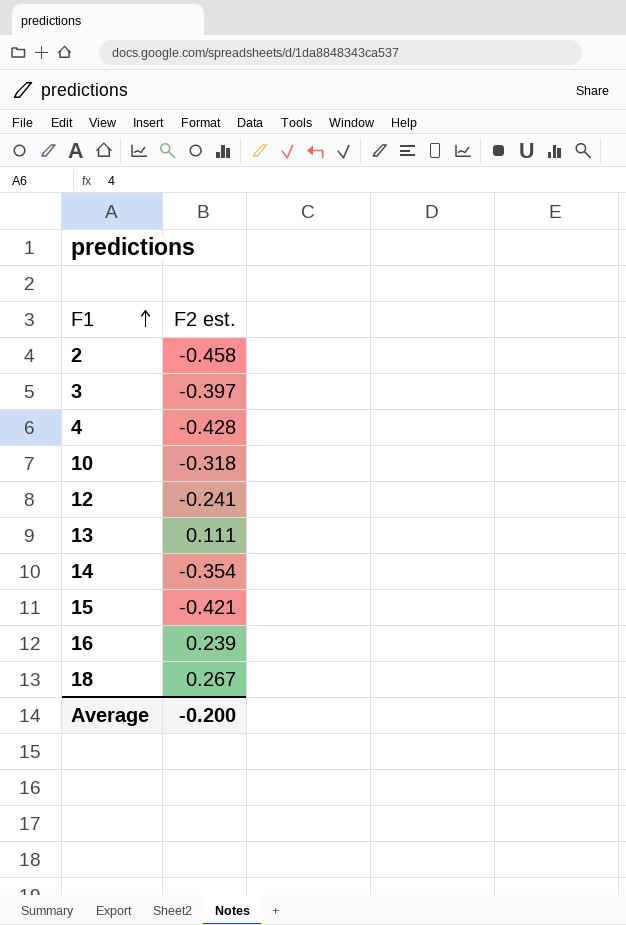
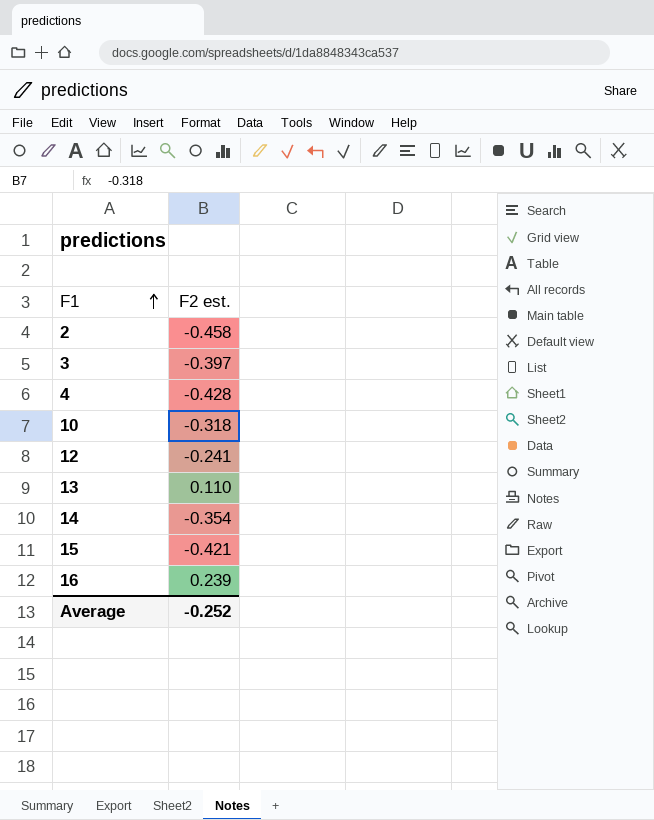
row 18: 0.267 -> none
13 | F2 est.: 0.111 -> 0.110
Average | F2 est.: -0.200 -> -0.252

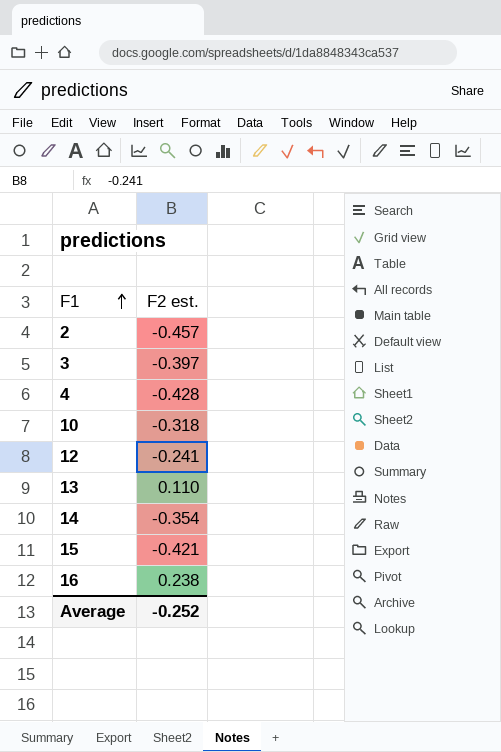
2 | F2 est.: -0.458 -> -0.457
16 | F2 est.: 0.239 -> 0.238

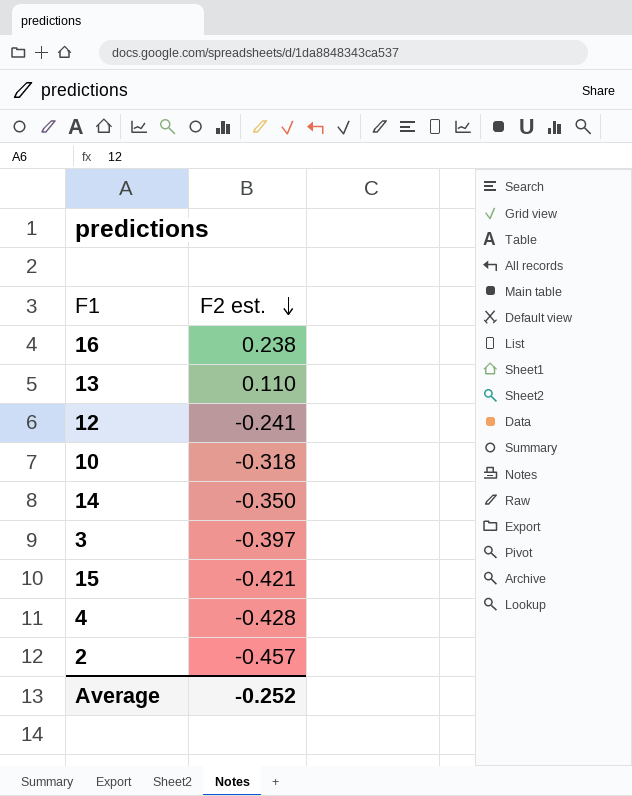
row order: F1 ascending -> F2 est. descending
14 | F2 est.: -0.354 -> -0.350

